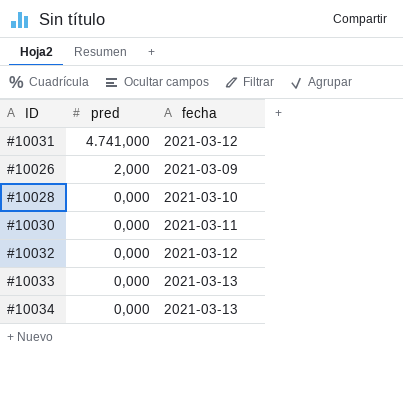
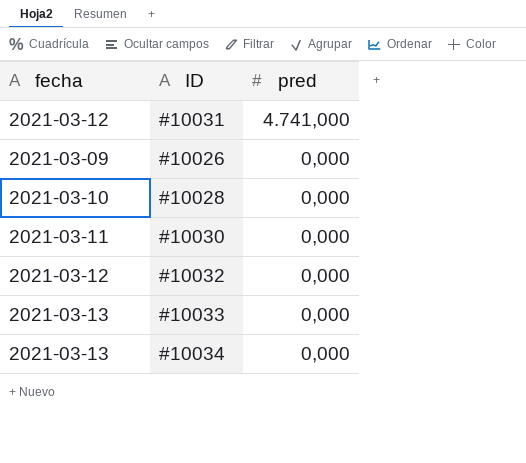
column fecha | position: 3 -> 1
#10026 | pred: 2,000 -> 0,000

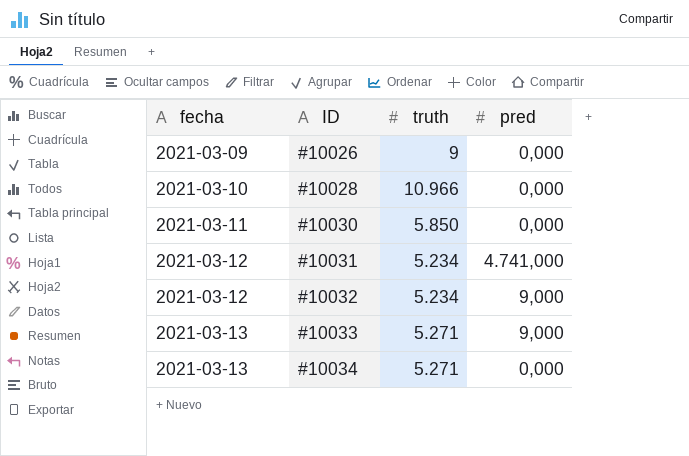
row order: pred descending -> fecha ascending
column truth | position: none -> 3
#10032 | pred: 0,000 -> 9,000
#10033 | pred: 0,000 -> 9,000

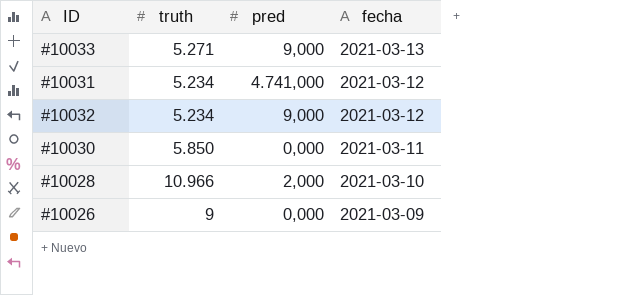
row order: fecha ascending -> fecha descending
column fecha | position: 1 -> 4
row #10034: 2021-03-13 | 5.271 | 0,000 -> none
#10028 | pred: 0,000 -> 2,000

